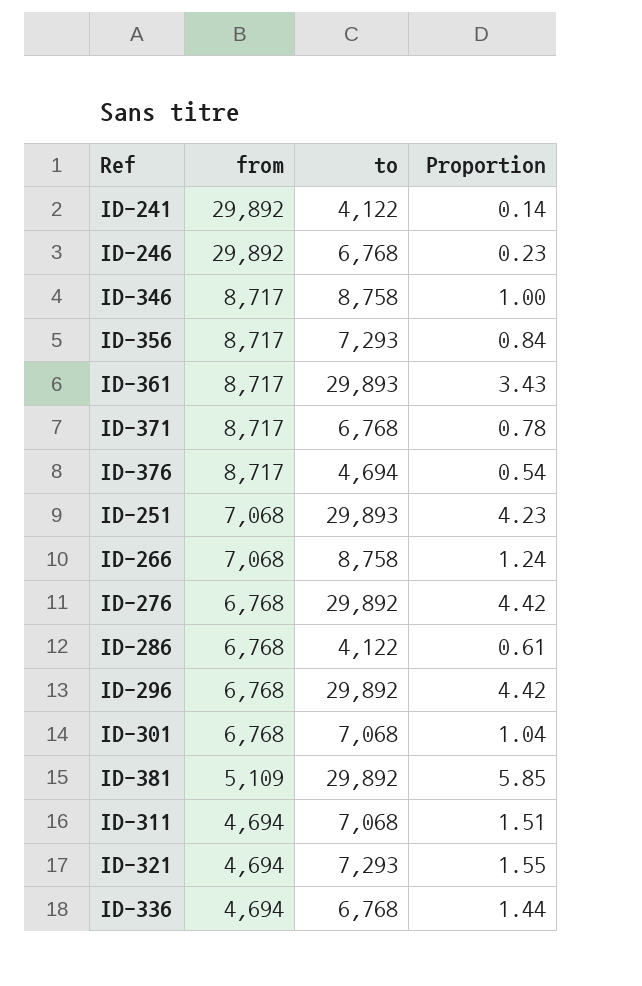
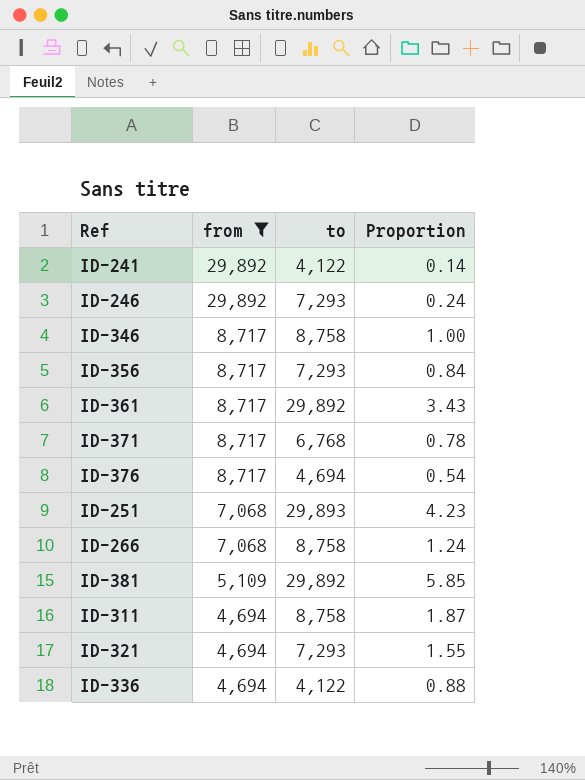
filter: none -> from != 6,768
ID-246 | to: 6,768 -> 7,293
ID-246 | Proportion: 0.23 -> 0.24
ID-361 | to: 29,893 -> 29,892
ID-311 | to: 7,068 -> 8,758
ID-311 | Proportion: 1.51 -> 1.87
ID-336 | to: 6,768 -> 4,122
ID-336 | Proportion: 1.44 -> 0.88

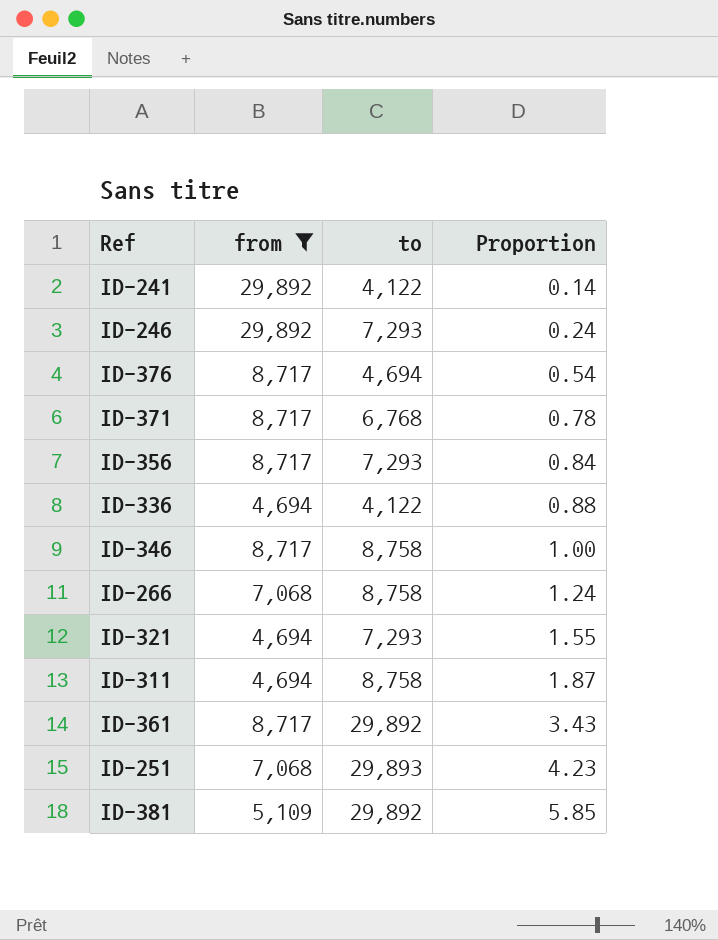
row order: from descending -> Proportion ascending

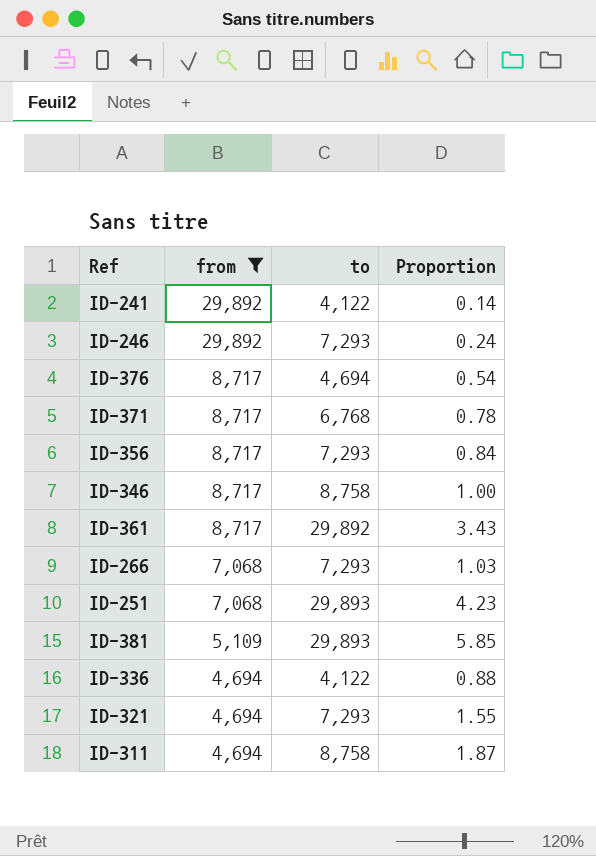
row order: Proportion ascending -> from descending
ID-266 | to: 8,758 -> 7,293
ID-266 | Proportion: 1.24 -> 1.03
ID-381 | to: 29,892 -> 29,893

